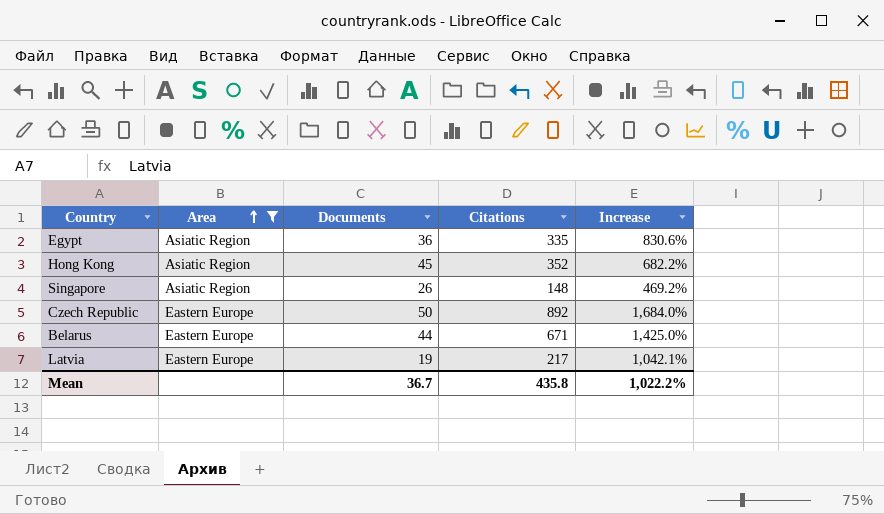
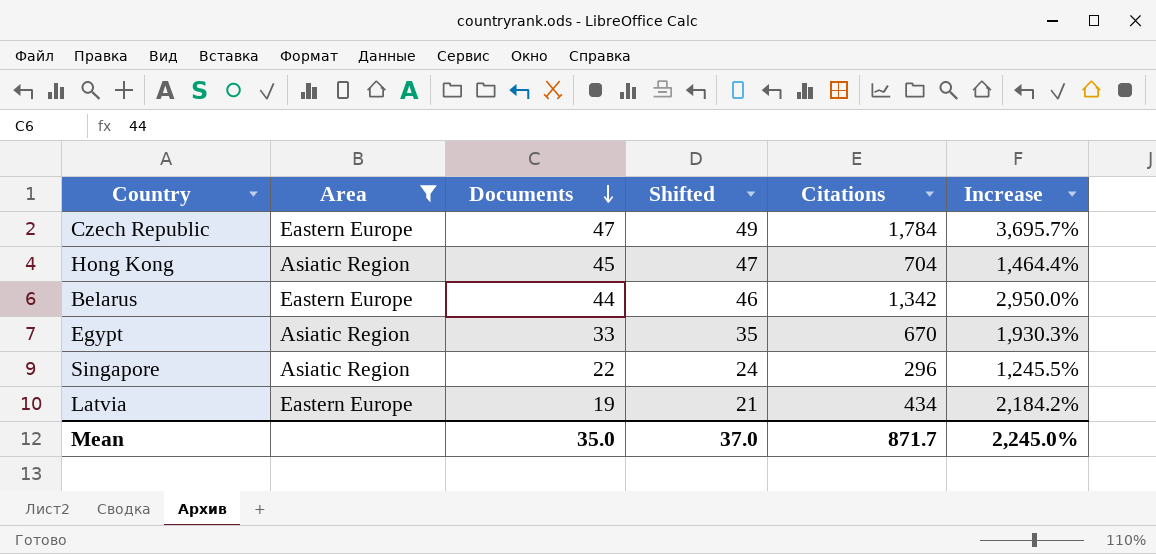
row order: Area ascending -> Documents descending
column Shifted | formula: none -> [Documents] + 2
Czech Republic | Documents: 50 -> 47
Czech Republic | Citations: 892 -> 1,784
Czech Republic | Increase: 1,684.0% -> 3,695.7%
Hong Kong | Citations: 352 -> 704
Hong Kong | Increase: 682.2% -> 1,464.4%
Belarus | Citations: 671 -> 1,342
Belarus | Increase: 1,425.0% -> 2,950.0%
Egypt | Documents: 36 -> 33
Egypt | Citations: 335 -> 670
Egypt | Increase: 830.6% -> 1,930.3%
Singapore | Documents: 26 -> 22
Singapore | Citations: 148 -> 296
Singapore | Increase: 469.2% -> 1,245.5%
Latvia | Citations: 217 -> 434
Latvia | Increase: 1,042.1% -> 2,184.2%
Mean | Documents: 36.7 -> 35.0
Mean | Citations: 435.8 -> 871.7
Mean | Increase: 1,022.2% -> 2,245.0%

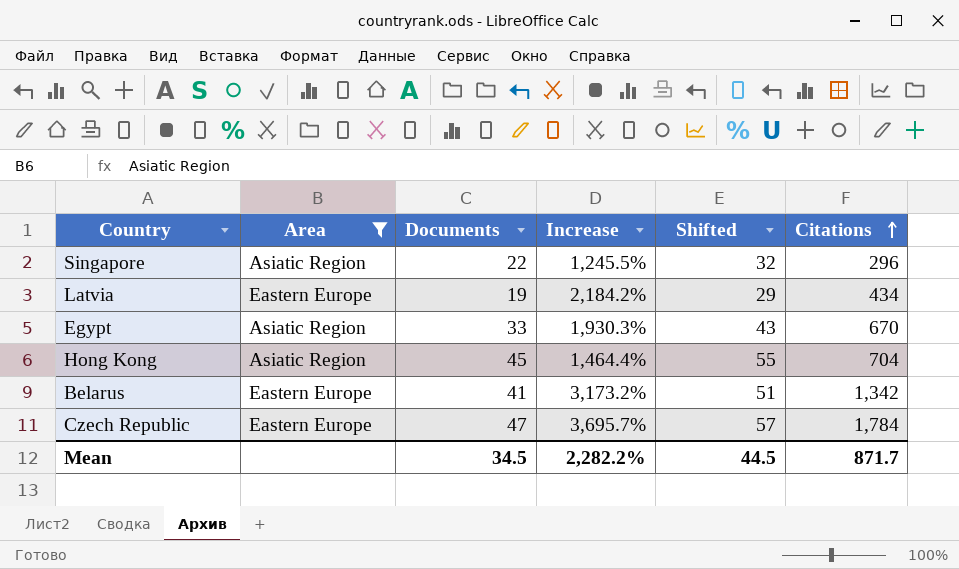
row order: Documents descending -> Citations ascending
column Increase | position: 6 -> 4
column Shifted | formula: [Documents] + 2 -> [Documents] + 10
Belarus | Documents: 44 -> 41
Belarus | Increase: 2,950.0% -> 3,173.2%
Mean | Documents: 35.0 -> 34.5
Mean | Increase: 2,245.0% -> 2,282.2%
Mean | Shifted: 37.0 -> 44.5

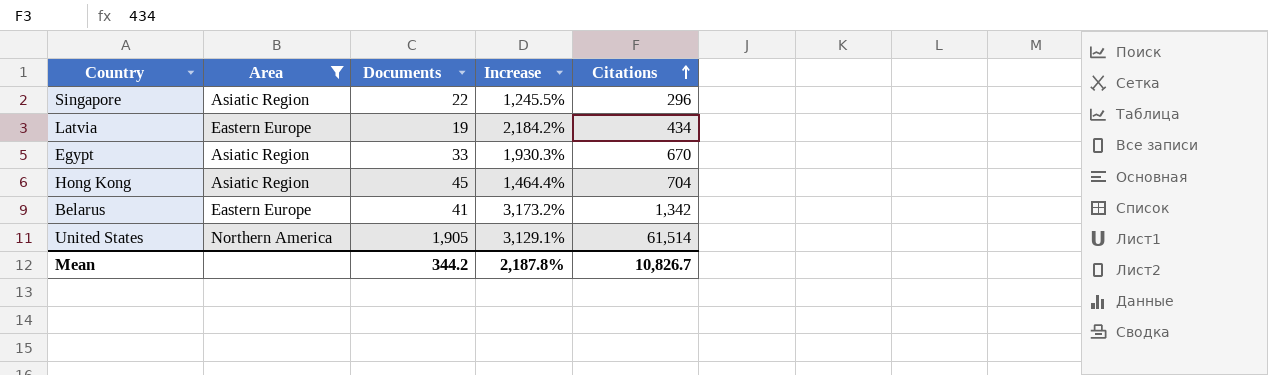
column Shifted | formula: [Documents] + 10 -> none
row Czech Republic: Eastern Europe | 47 | 3,695.7% | 57 | 1,784 -> none
row United States: none -> Northern America | 1,905 | 3,129.1% | 61,514
Mean | Documents: 34.5 -> 344.2
Mean | Increase: 2,282.2% -> 2,187.8%
Mean | Citations: 871.7 -> 10,826.7

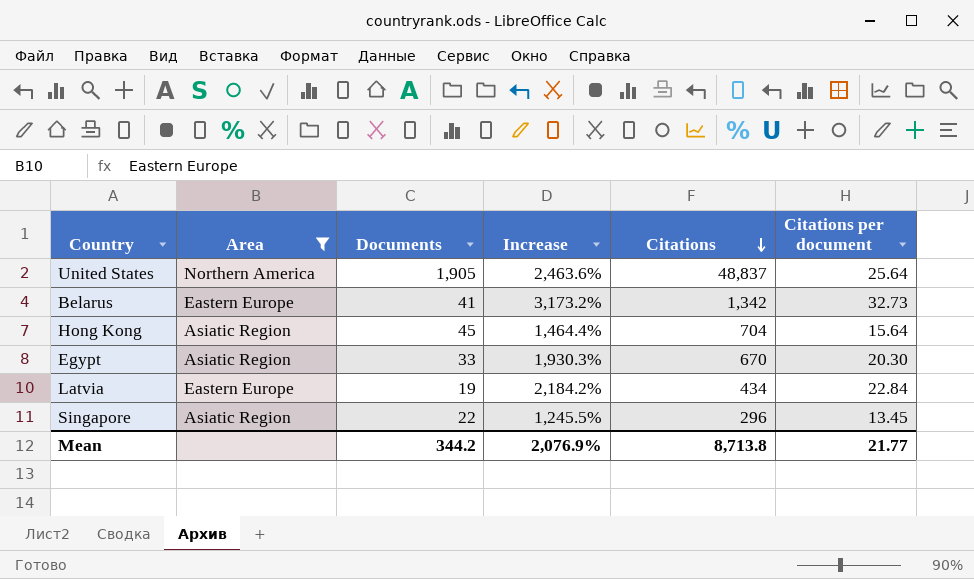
row order: Citations ascending -> Citations descending
column Citations per document | formula: none -> [Citations] / [Documents]
United States | Increase: 3,129.1% -> 2,463.6%
United States | Citations: 61,514 -> 48,837
Mean | Increase: 2,187.8% -> 2,076.9%
Mean | Citations: 10,826.7 -> 8,713.8

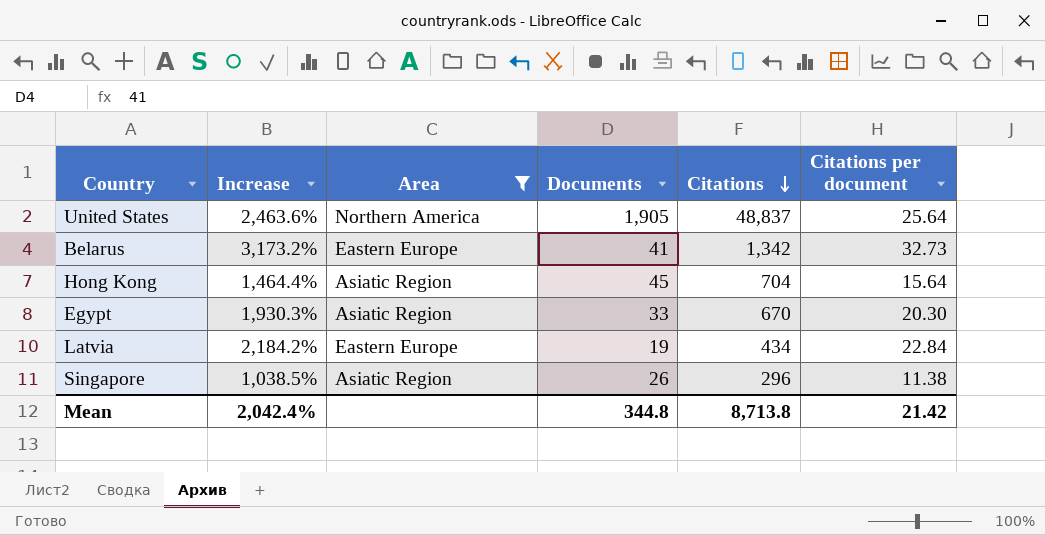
column Increase | position: 4 -> 2
Singapore | Increase: 1,245.5% -> 1,038.5%
Singapore | Documents: 22 -> 26
Singapore | Citations per document: 13.45 -> 11.38
Mean | Increase: 2,076.9% -> 2,042.4%
Mean | Documents: 344.2 -> 344.8
Mean | Citations per document: 21.77 -> 21.42

